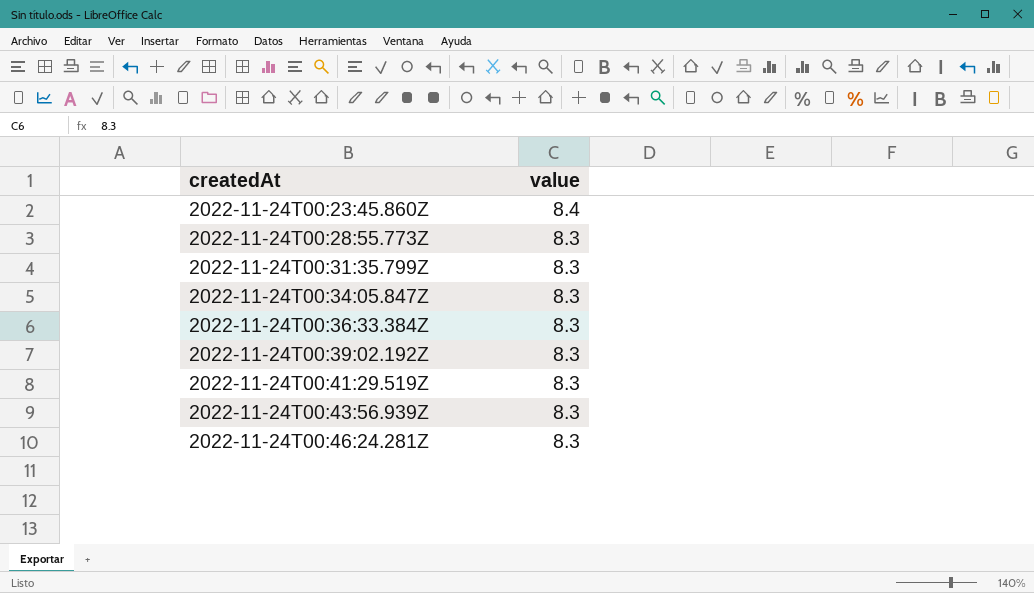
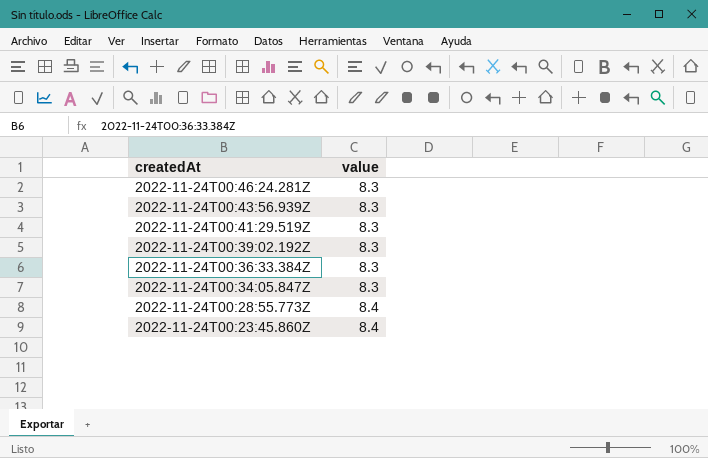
row order: createdAt ascending -> createdAt descending
row 2022-11-24T00:31:35.799Z: 8.3 -> none
2022-11-24T00:28:55.773Z | value: 8.3 -> 8.4

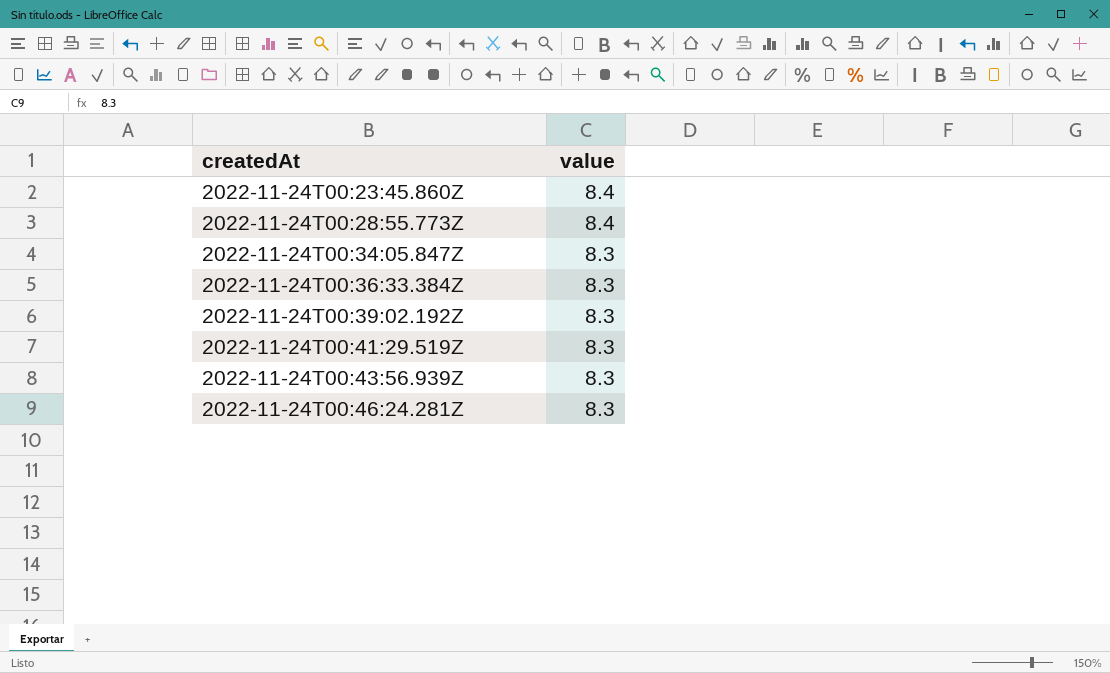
row order: createdAt descending -> createdAt ascending

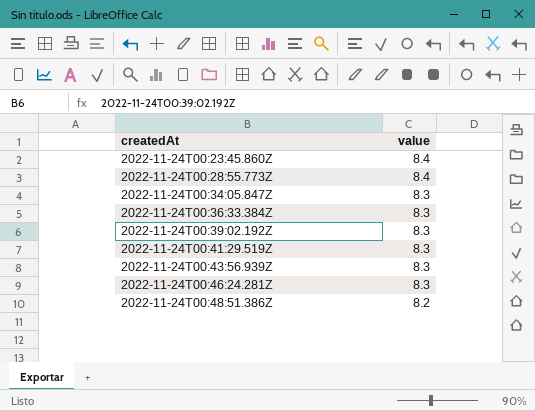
row 2022-11-24T00:48:51.386Z: none -> 8.2

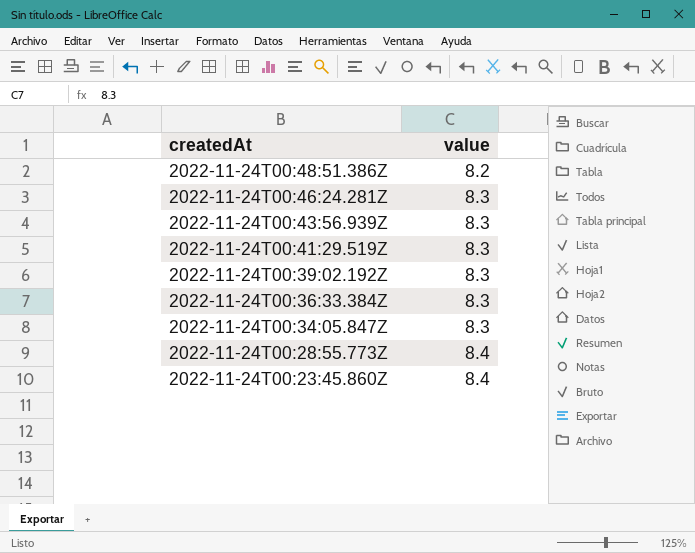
row order: createdAt ascending -> createdAt descending

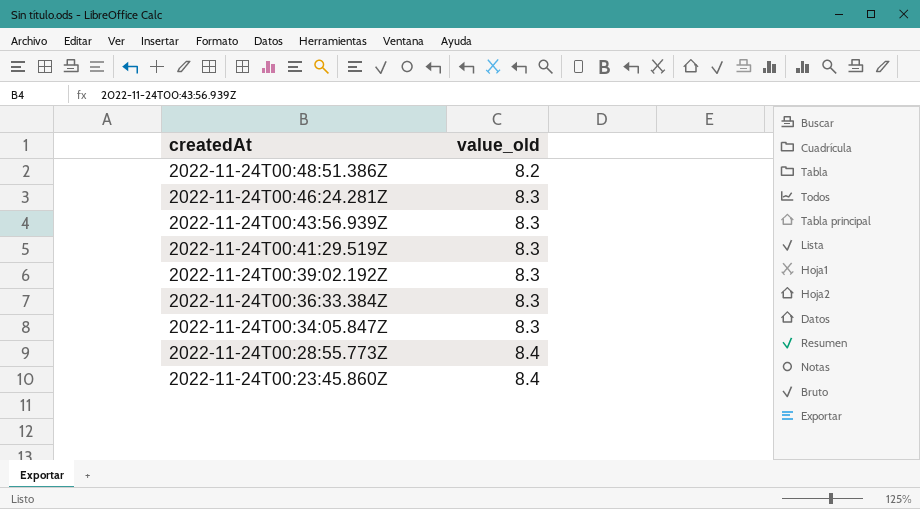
column name: value -> value_old

